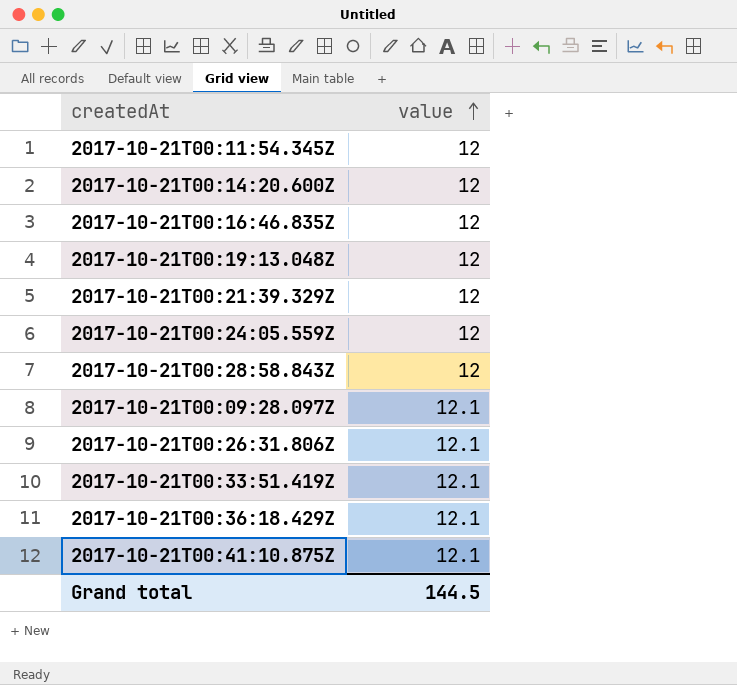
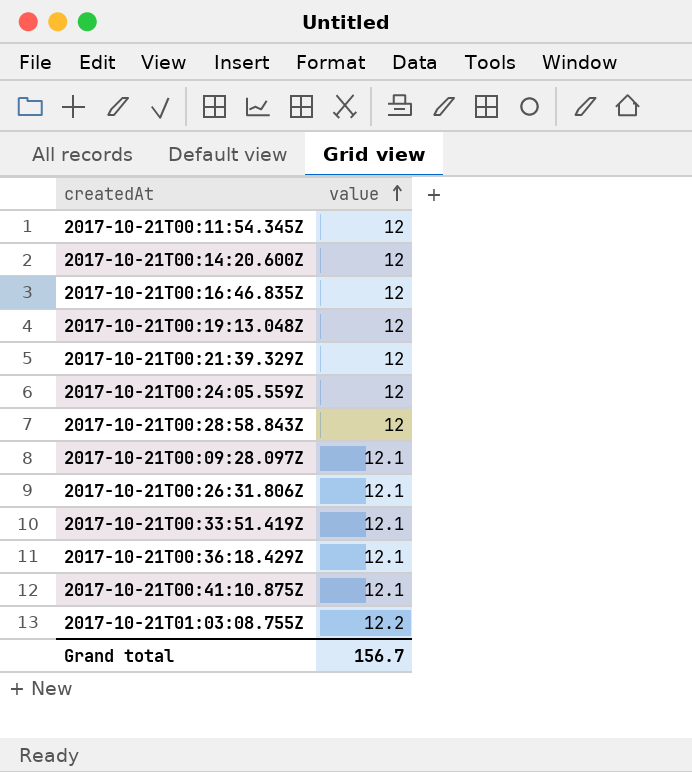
row 2017-10-21T01:03:08.755Z: none -> 12.2
Grand total | value: 144.5 -> 156.7

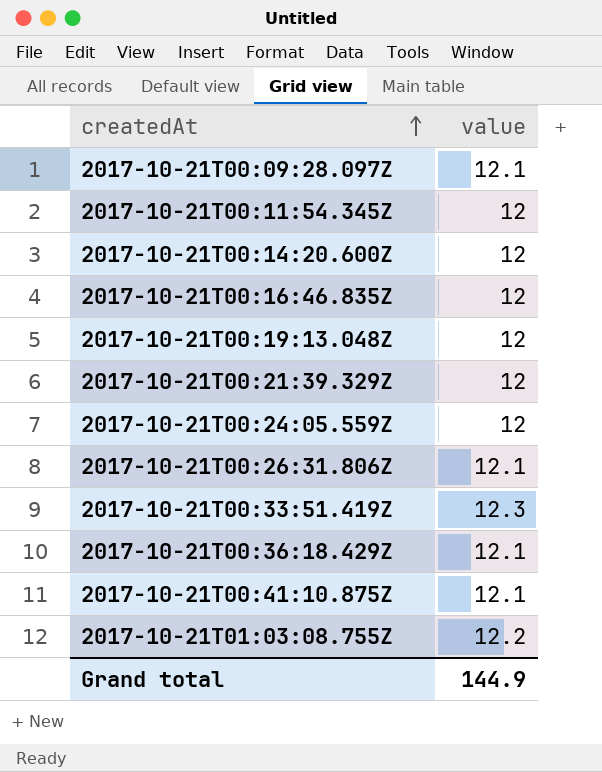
row order: value ascending -> createdAt ascending
row 2017-10-21T00:28:58.843Z: 12 -> none
2017-10-21T00:33:51.419Z | value: 12.1 -> 12.3
Grand total | value: 156.7 -> 144.9

